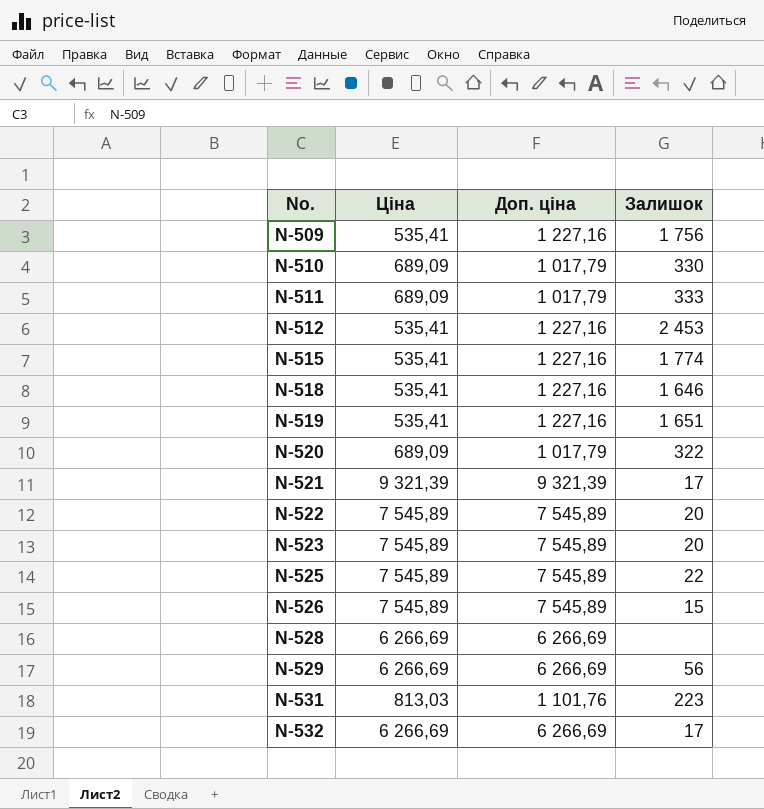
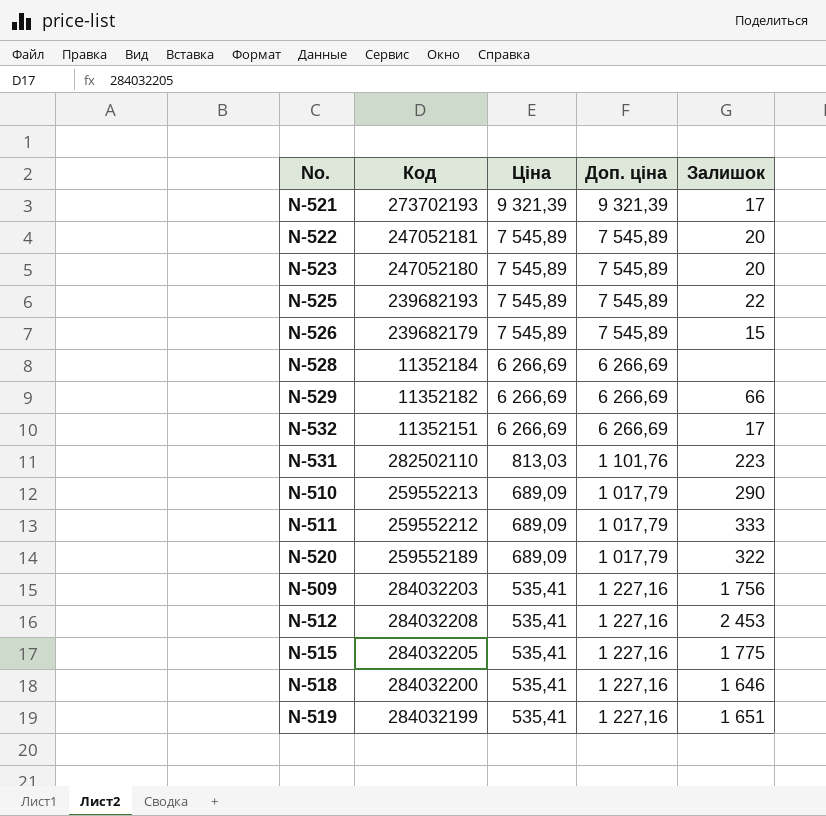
row order: No. ascending -> Ціна descending
column Код | position: none -> 2
N-529 | Залишок: 56 -> 66
N-510 | Залишок: 330 -> 290
N-515 | Залишок: 1 774 -> 1 775

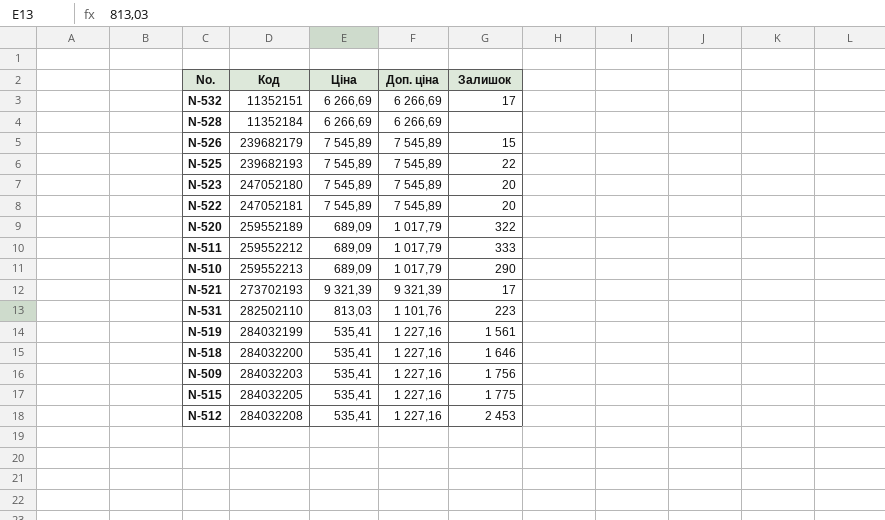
row order: Ціна descending -> Код ascending
row N-529: 11352182 | 6 266,69 | 6 266,69 | 66 -> none
N-519 | Залишок: 1 651 -> 1 561

